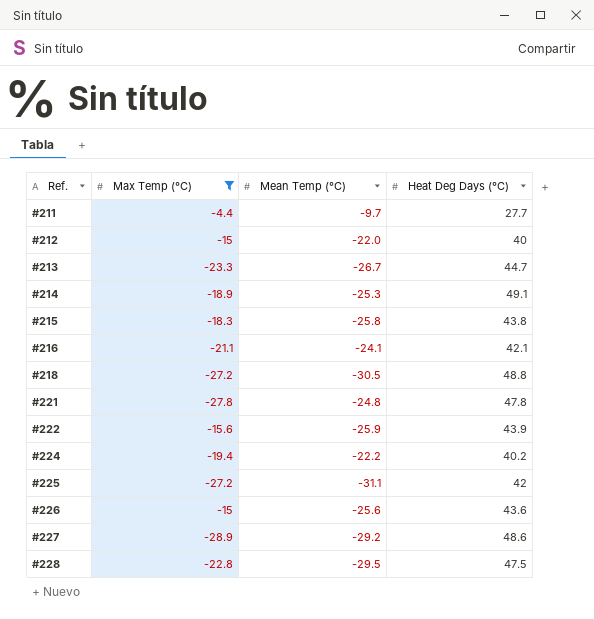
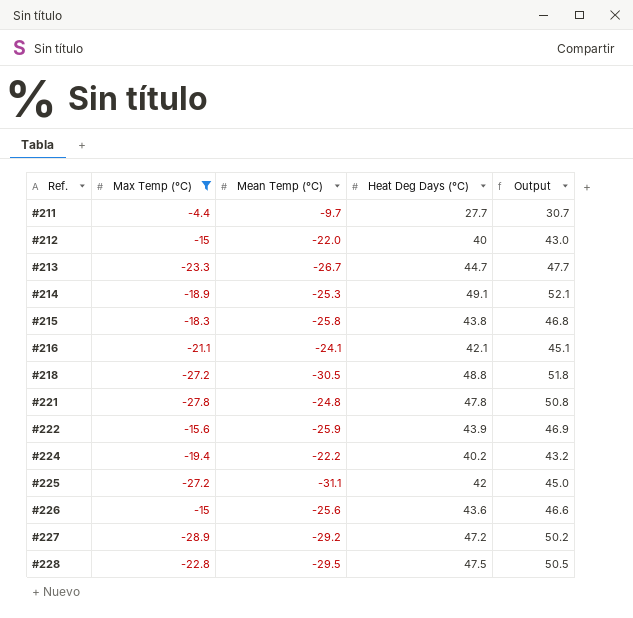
column Output | formula: none -> [Heat Deg Days (°C)] + 3
#227 | Heat Deg Days (°C): 48.6 -> 47.2

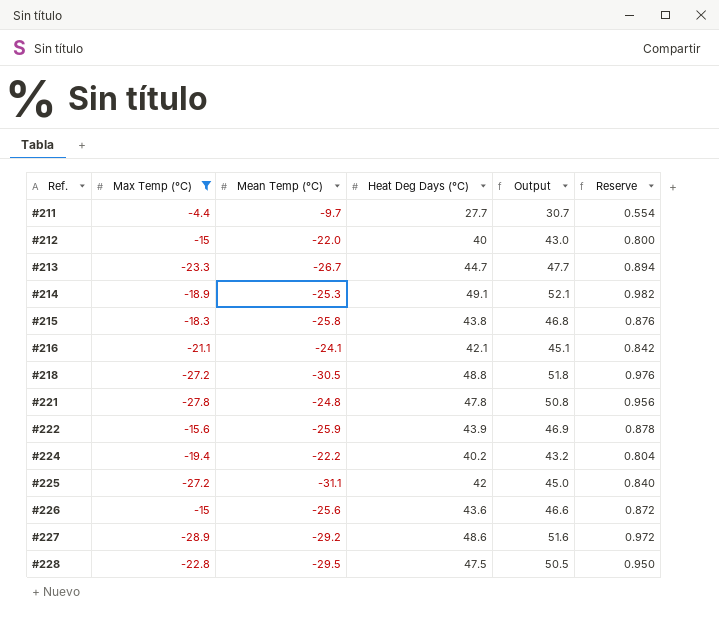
column Reserve | formula: none -> [Heat Deg Days (°C)] * 0.02
#227 | Heat Deg Days (°C): 47.2 -> 48.6
#227 | Output: 50.2 -> 51.6

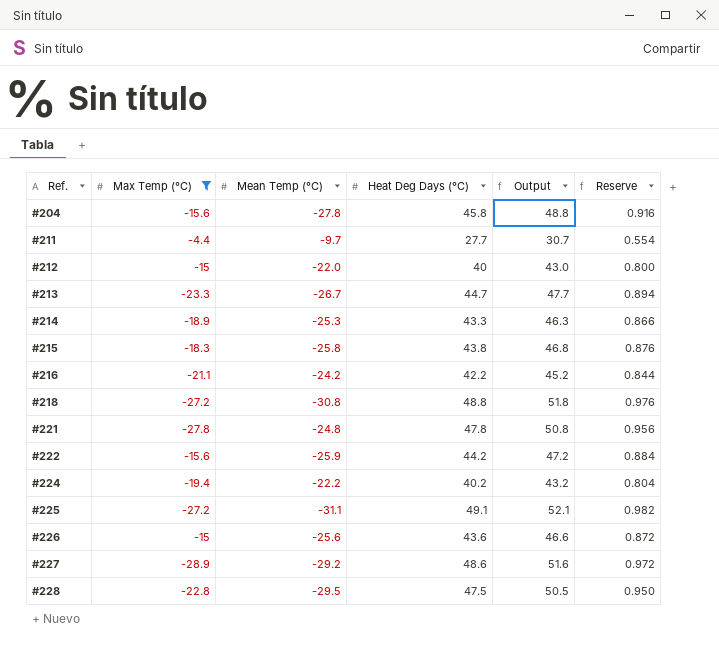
row #204: none -> -15.6 | -27.8 | 45.8 | 48.8 | 0.916
#214 | Heat Deg Days (°C): 49.1 -> 43.3
#214 | Output: 52.1 -> 46.3
#214 | Reserve: 0.982 -> 0.866
#216 | Mean Temp (°C): -24.1 -> -24.2
#216 | Heat Deg Days (°C): 42.1 -> 42.2
#216 | Output: 45.1 -> 45.2
#216 | Reserve: 0.842 -> 0.844
#218 | Mean Temp (°C): -30.5 -> -30.8
#222 | Heat Deg Days (°C): 43.9 -> 44.2
#222 | Output: 46.9 -> 47.2
#222 | Reserve: 0.878 -> 0.884
#225 | Heat Deg Days (°C): 42 -> 49.1
#225 | Output: 45.0 -> 52.1
#225 | Reserve: 0.840 -> 0.982

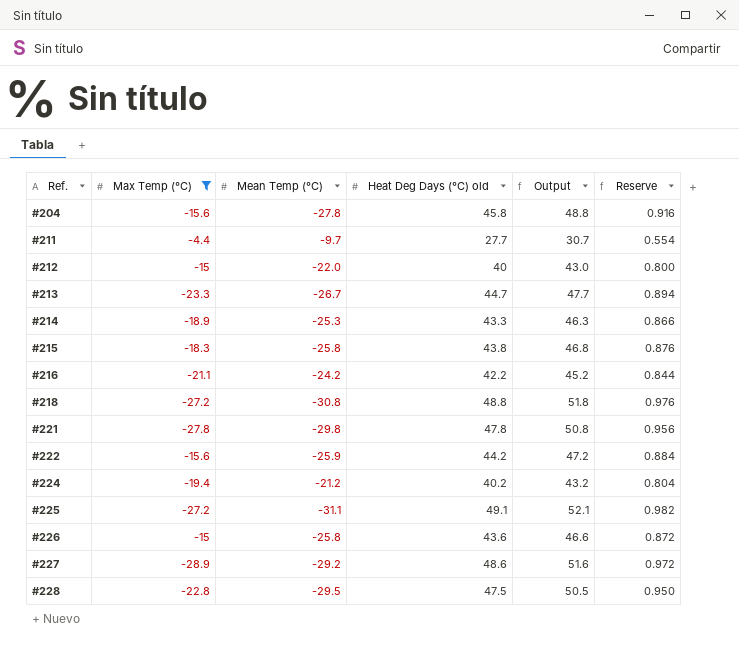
column name: Heat Deg Days (°C) -> Heat Deg Days (°C) old
#221 | Mean Temp (°C): -24.8 -> -29.8
#224 | Mean Temp (°C): -22.2 -> -21.2
#226 | Mean Temp (°C): -25.6 -> -25.8

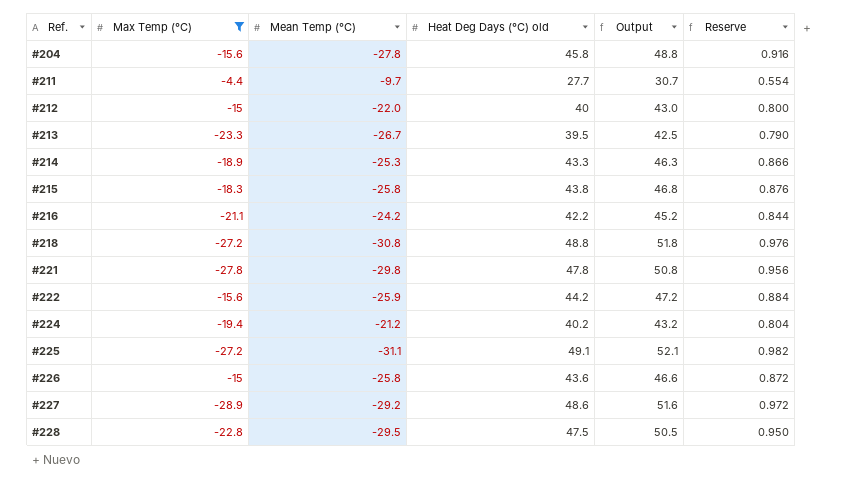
#213 | Heat Deg Days (°C) old: 44.7 -> 39.5
#213 | Output: 47.7 -> 42.5
#213 | Reserve: 0.894 -> 0.790

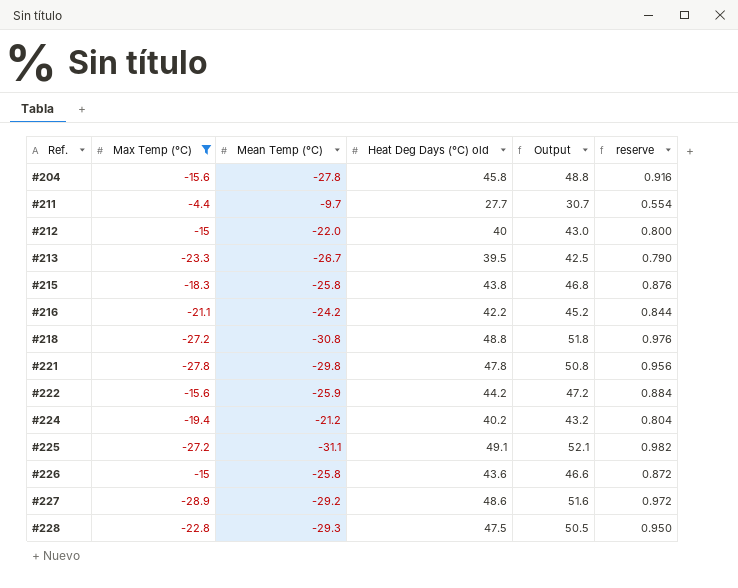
column name: Reserve -> reserve
row #214: -18.9 | -25.3 | 43.3 | 46.3 | 0.866 -> none
#228 | Mean Temp (°C): -29.5 -> -29.3

